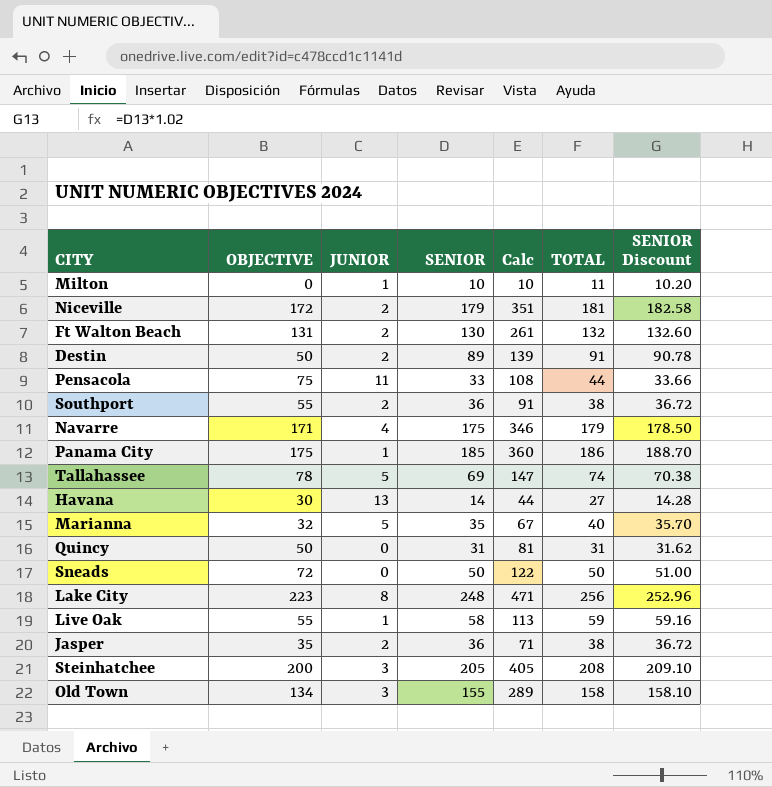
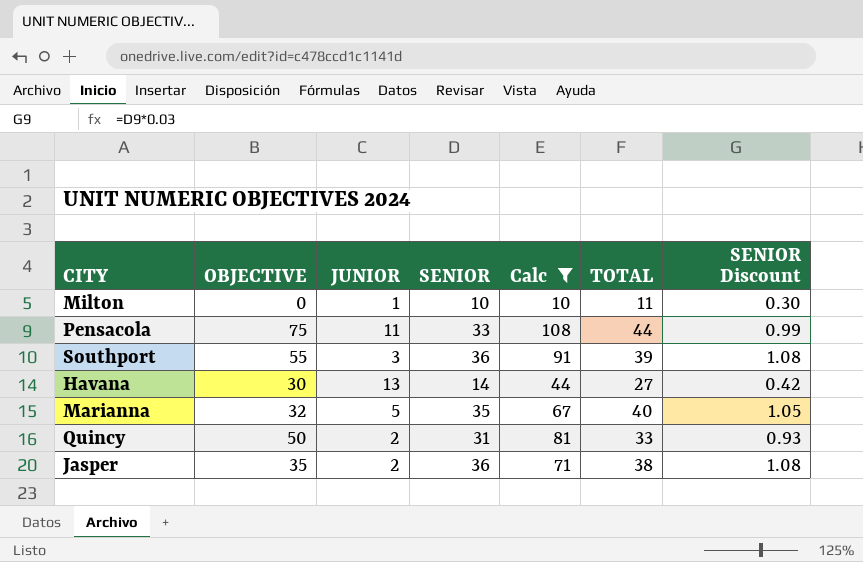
filter: none -> Calc <= 108
column SENIOR Discount | formula: [SENIOR] * 1.02 -> [SENIOR] * 0.03
Southport | JUNIOR: 2 -> 3
Southport | TOTAL: 38 -> 39
Quincy | JUNIOR: 0 -> 2
Quincy | TOTAL: 31 -> 33

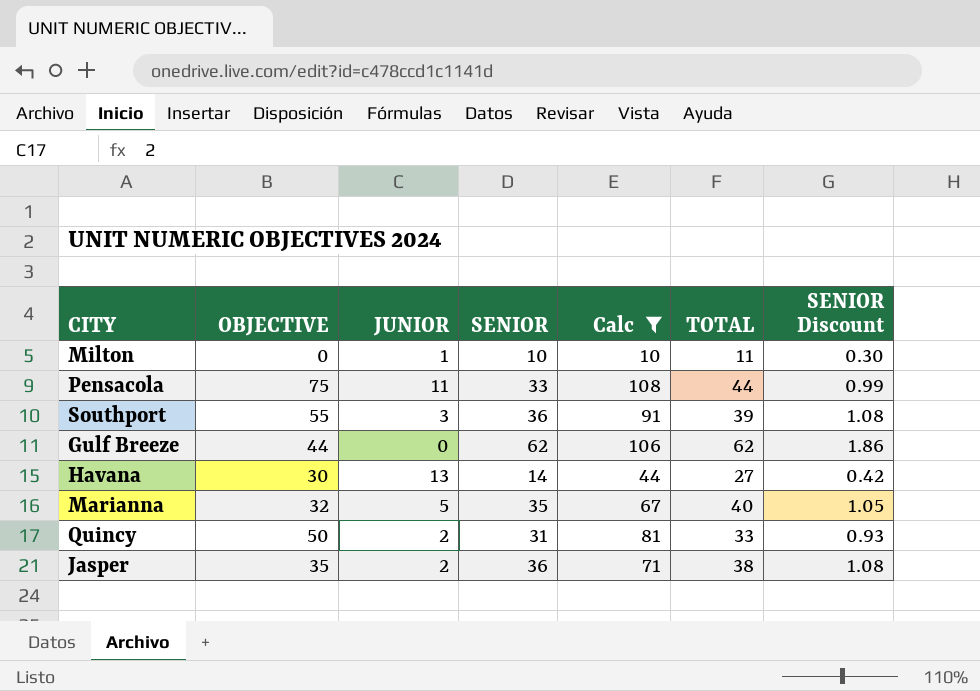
row Gulf Breeze: none -> 44 | 0 | 62 | 106 | 62 | 1.86

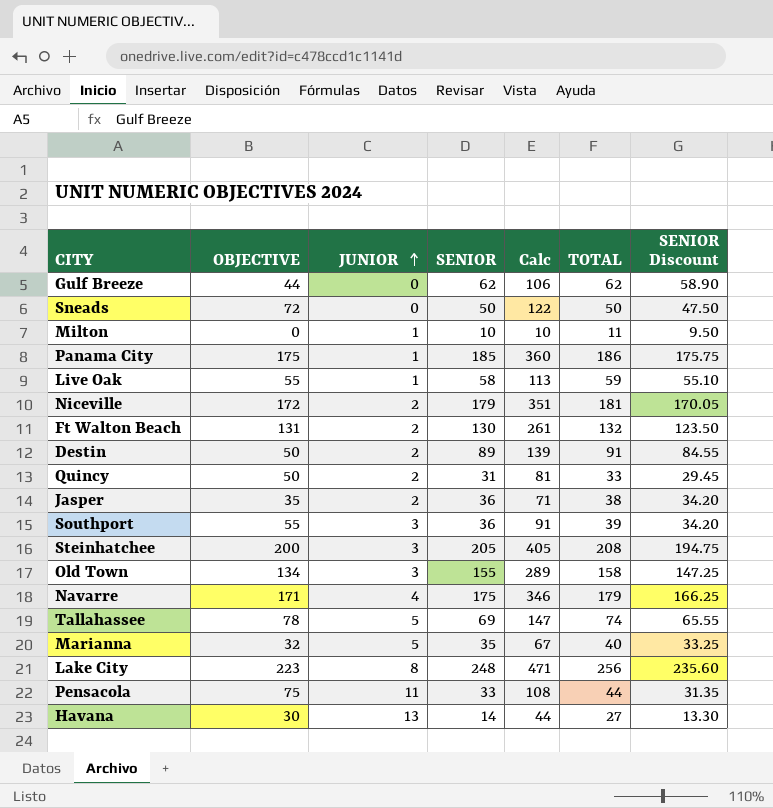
filter: Calc <= 108 -> none
row order: none -> JUNIOR ascending
column SENIOR Discount | formula: [SENIOR] * 0.03 -> [SENIOR] * 0.95

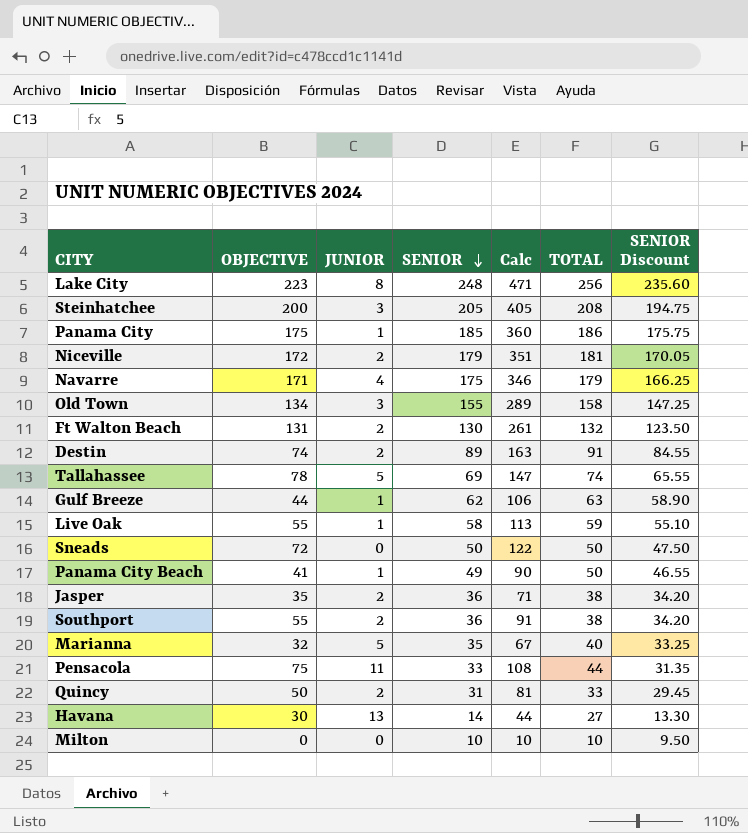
row order: JUNIOR ascending -> SENIOR descending
Destin | OBJECTIVE: 50 -> 74
Destin | Calc: 139 -> 163
Gulf Breeze | JUNIOR: 0 -> 1
Gulf Breeze | TOTAL: 62 -> 63
row Panama City Beach: none -> 41 | 1 | 49 | 90 | 50 | 46.55
Southport | JUNIOR: 3 -> 2
Southport | TOTAL: 39 -> 38
Milton | JUNIOR: 1 -> 0
Milton | TOTAL: 11 -> 10

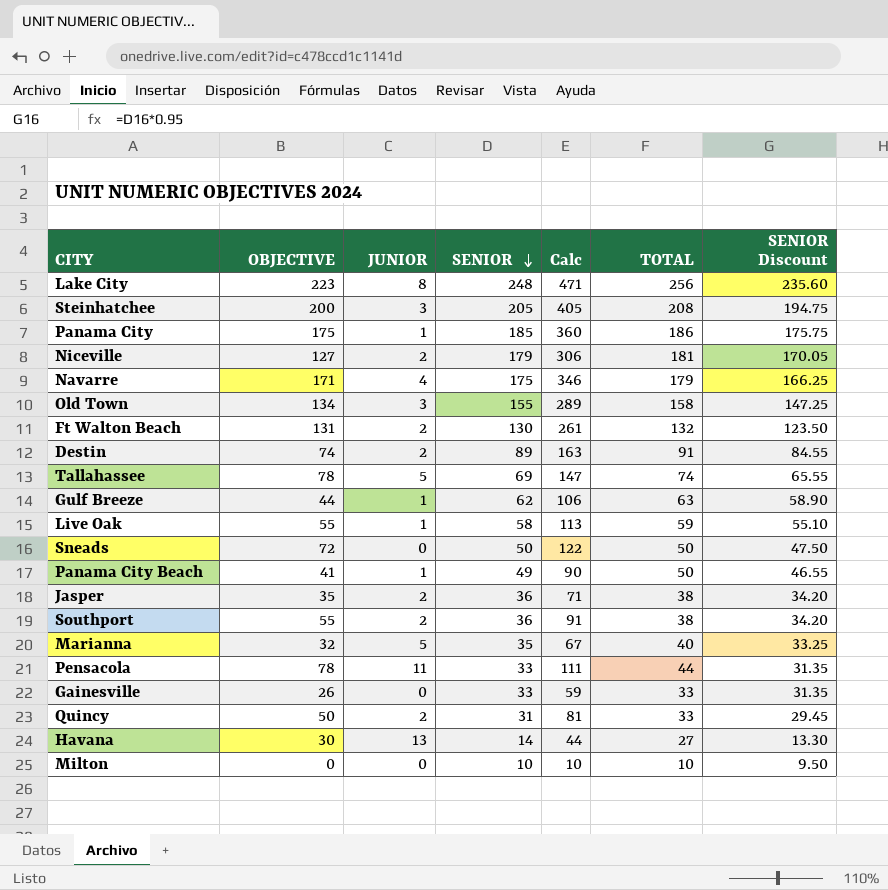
Niceville | OBJECTIVE: 172 -> 127
Niceville | Calc: 351 -> 306
Pensacola | OBJECTIVE: 75 -> 78
Pensacola | Calc: 108 -> 111
row Gainesville: none -> 26 | 0 | 33 | 59 | 33 | 31.35

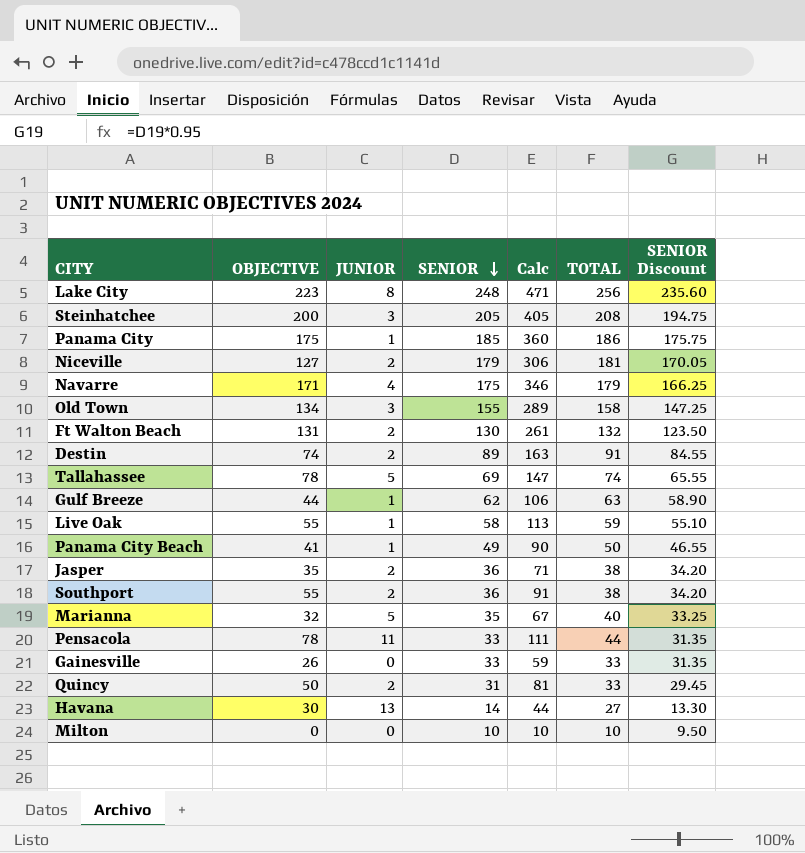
row Sneads: 72 | 0 | 50 | 122 | 50 | 47.50 -> none

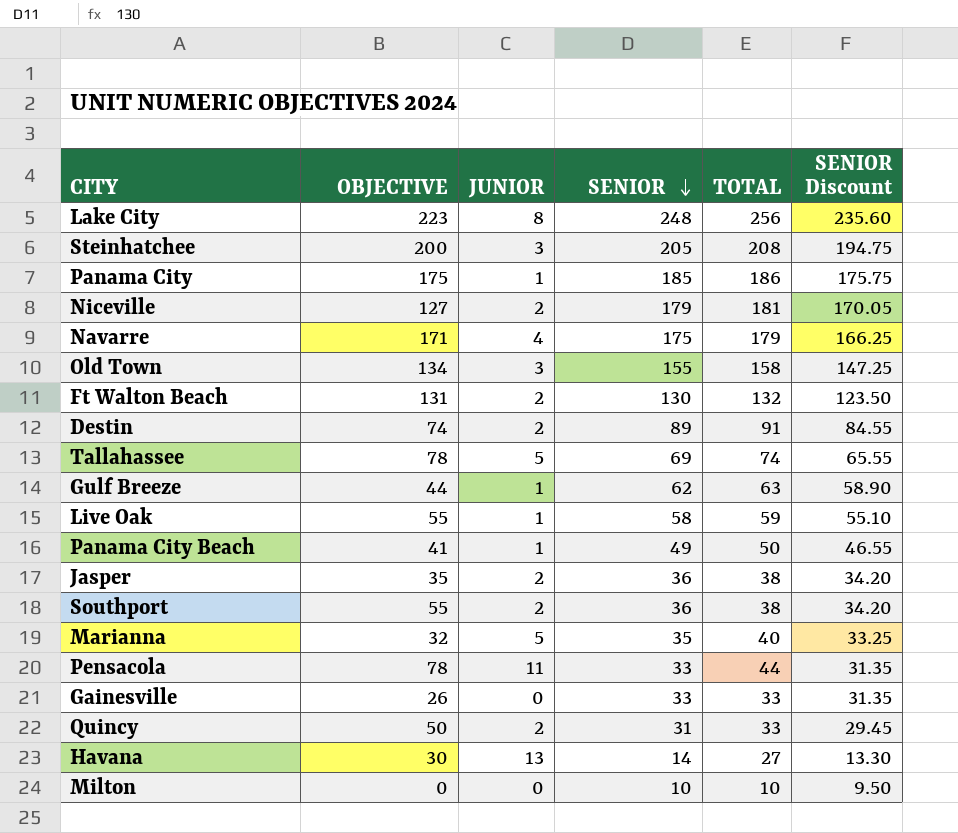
column Calc | formula: [OBJECTIVE] + [SENIOR] -> none

